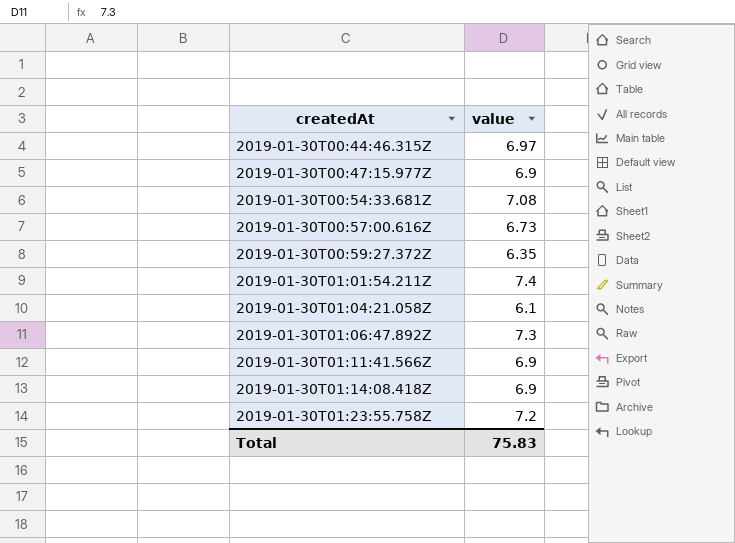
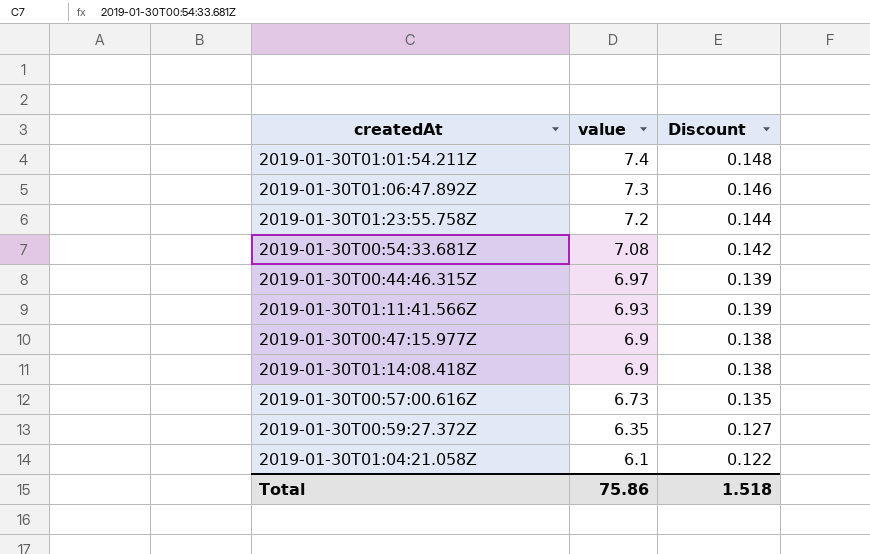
row order: createdAt ascending -> value descending
column Discount | formula: none -> [value] * 0.02
2019-01-30T01:11:41.566Z | value: 6.9 -> 6.93
Total | value: 75.83 -> 75.86

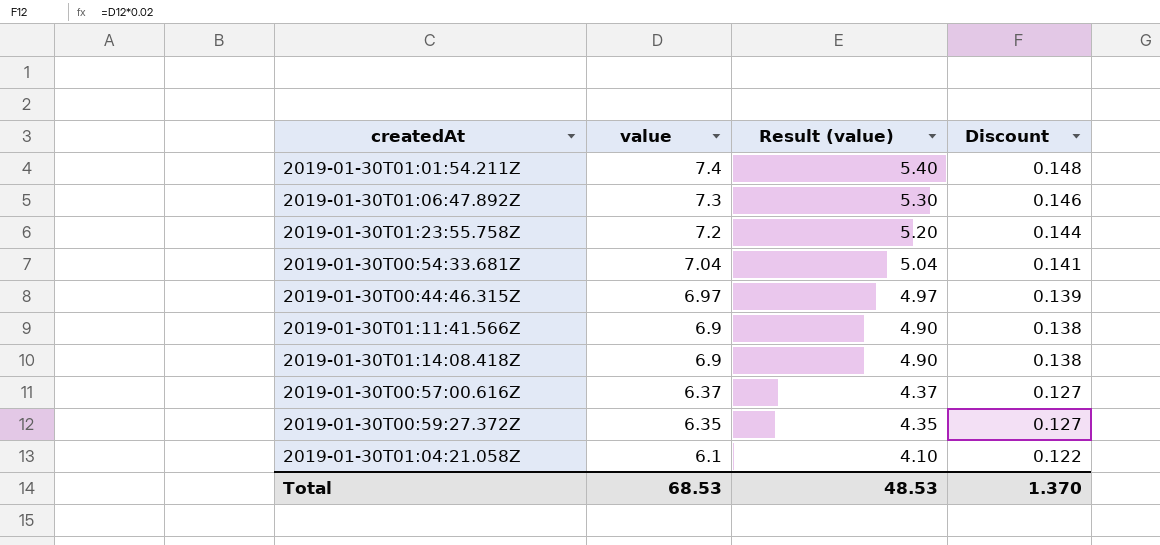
column Result (value) | formula: none -> [value] - 2
row 2019-01-30T00:47:15.977Z: 6.9 | 0.138 -> none
2019-01-30T00:54:33.681Z | value: 7.08 -> 7.04
2019-01-30T00:54:33.681Z | Discount: 0.142 -> 0.141
2019-01-30T01:11:41.566Z | value: 6.93 -> 6.9
2019-01-30T01:11:41.566Z | Discount: 0.139 -> 0.138
2019-01-30T00:57:00.616Z | value: 6.73 -> 6.37
2019-01-30T00:57:00.616Z | Discount: 0.135 -> 0.127
Total | value: 75.86 -> 68.53
Total | Discount: 1.518 -> 1.370

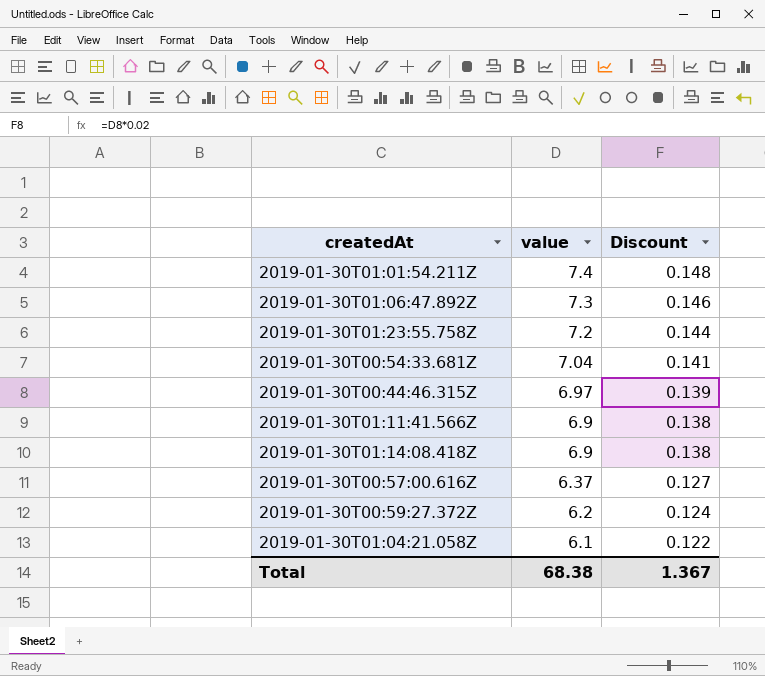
column Result (value) | formula: [value] - 2 -> none
2019-01-30T00:59:27.372Z | value: 6.35 -> 6.2
2019-01-30T00:59:27.372Z | Discount: 0.127 -> 0.124
Total | value: 68.53 -> 68.38
Total | Discount: 1.370 -> 1.367

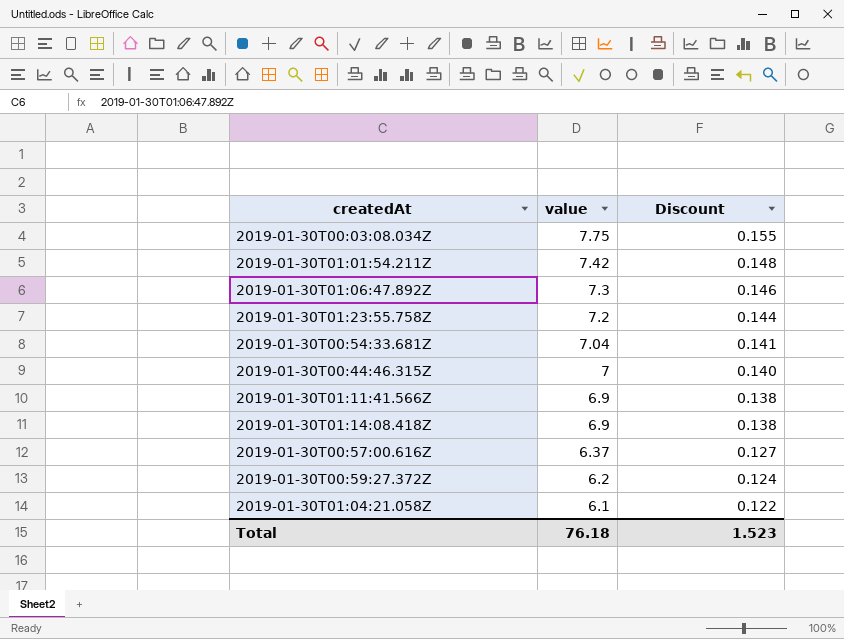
row 2019-01-30T00:03:08.034Z: none -> 7.75 | 0.155
2019-01-30T01:01:54.211Z | value: 7.4 -> 7.42
2019-01-30T00:44:46.315Z | value: 6.97 -> 7
2019-01-30T00:44:46.315Z | Discount: 0.139 -> 0.140
Total | value: 68.38 -> 76.18
Total | Discount: 1.367 -> 1.523

